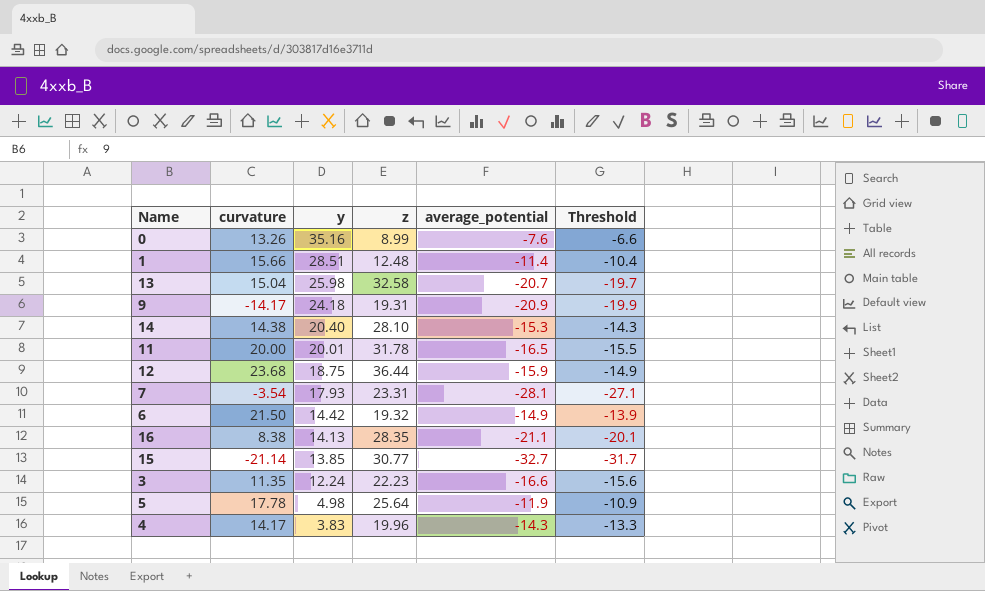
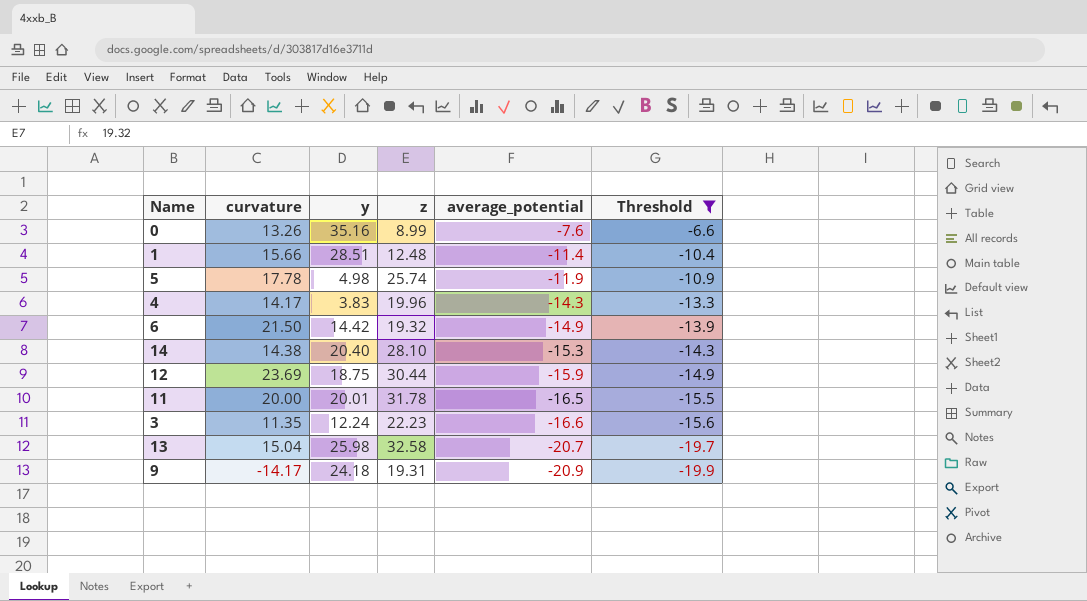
filter: none -> Threshold >= -19.9
row order: y descending -> average_potential descending
5 | z: 25.64 -> 25.74
12 | curvature: 23.68 -> 23.69
12 | z: 36.44 -> 30.44

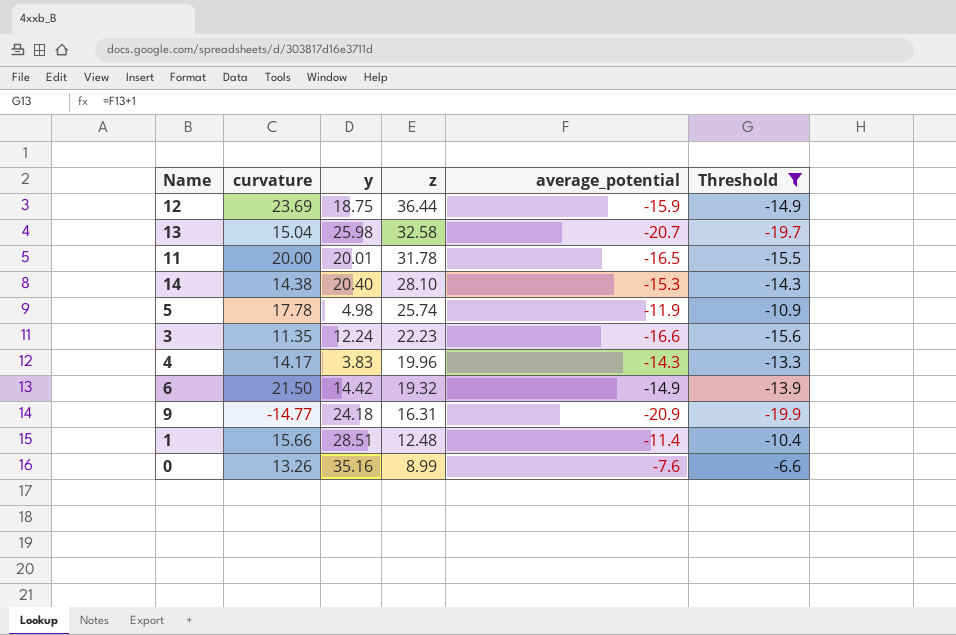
row order: average_potential descending -> z descending
12 | z: 30.44 -> 36.44
9 | curvature: -14.17 -> -14.77
9 | z: 19.31 -> 16.31

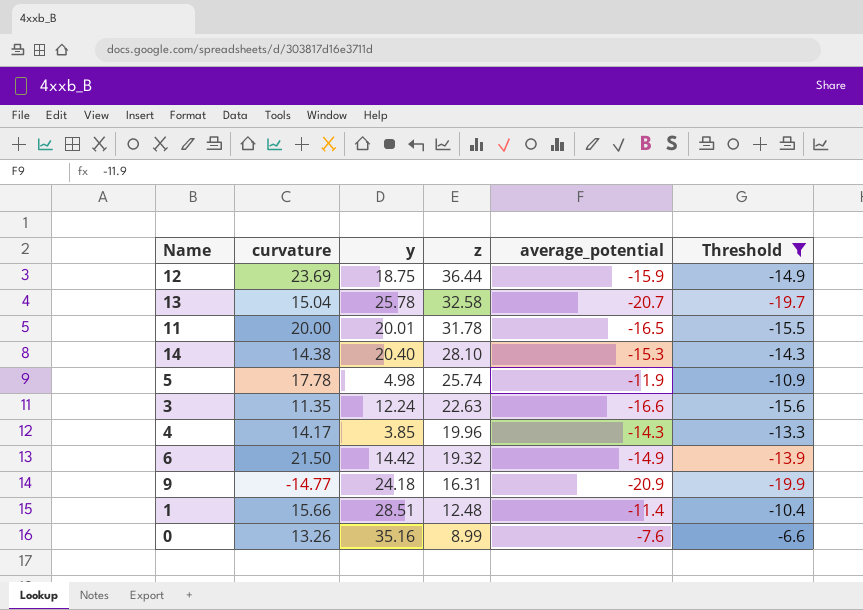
13 | y: 25.98 -> 25.78
3 | z: 22.23 -> 22.63
4 | y: 3.83 -> 3.85

